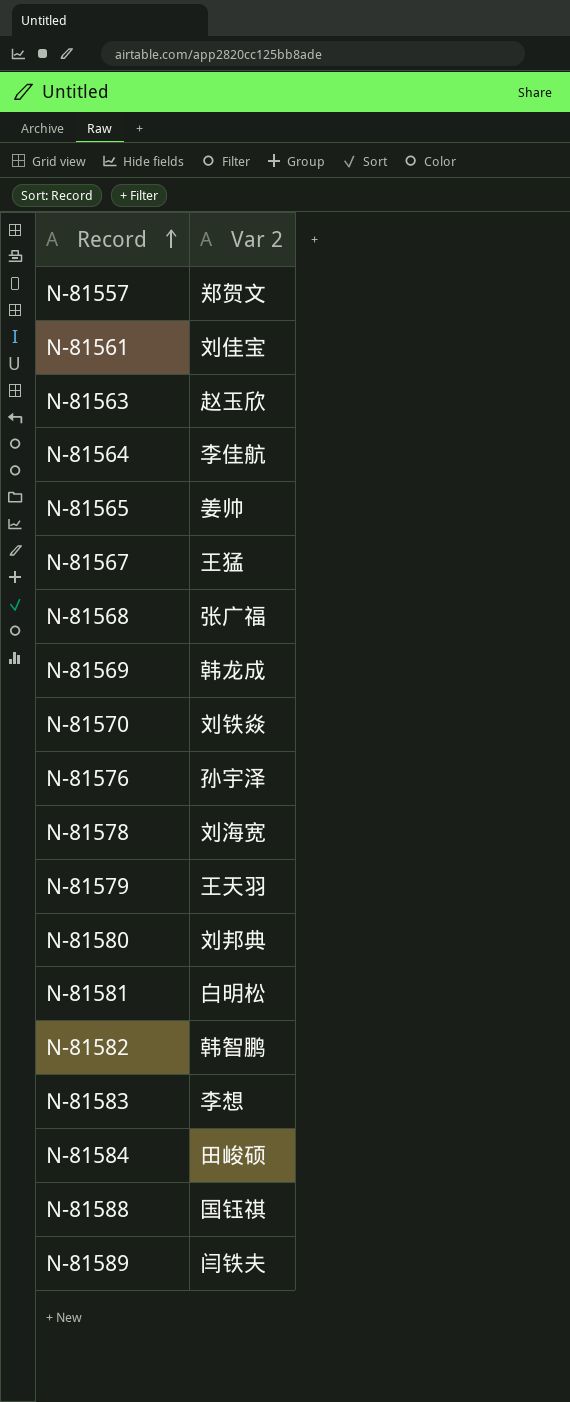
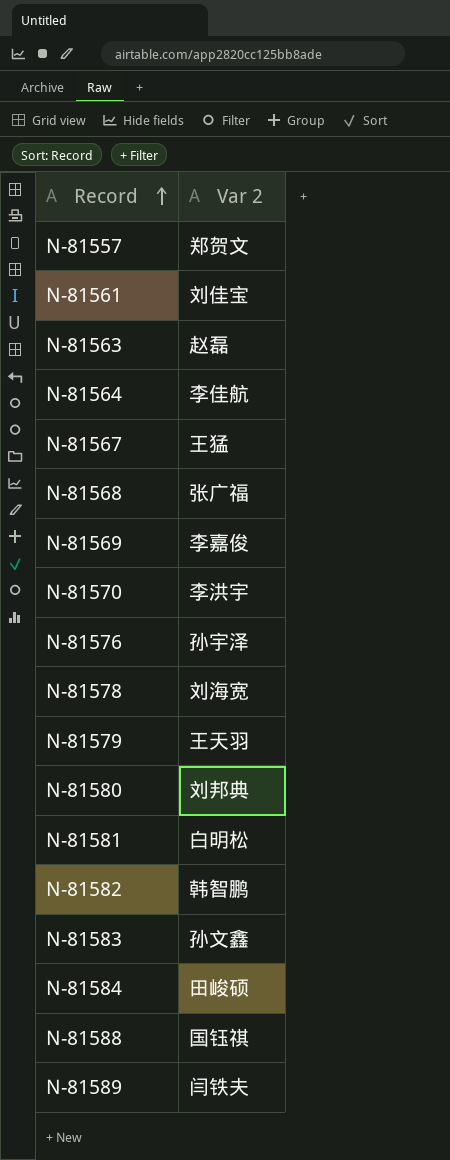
row N-81565: 姜帅 -> none
N-81563 | Var 2: 赵玉欣 -> 赵磊
N-81569 | Var 2: 韩龙成 -> 李嘉俊
N-81570 | Var 2: 刘铁焱 -> 李洪宇
N-81583 | Var 2: 李想 -> 孙文鑫

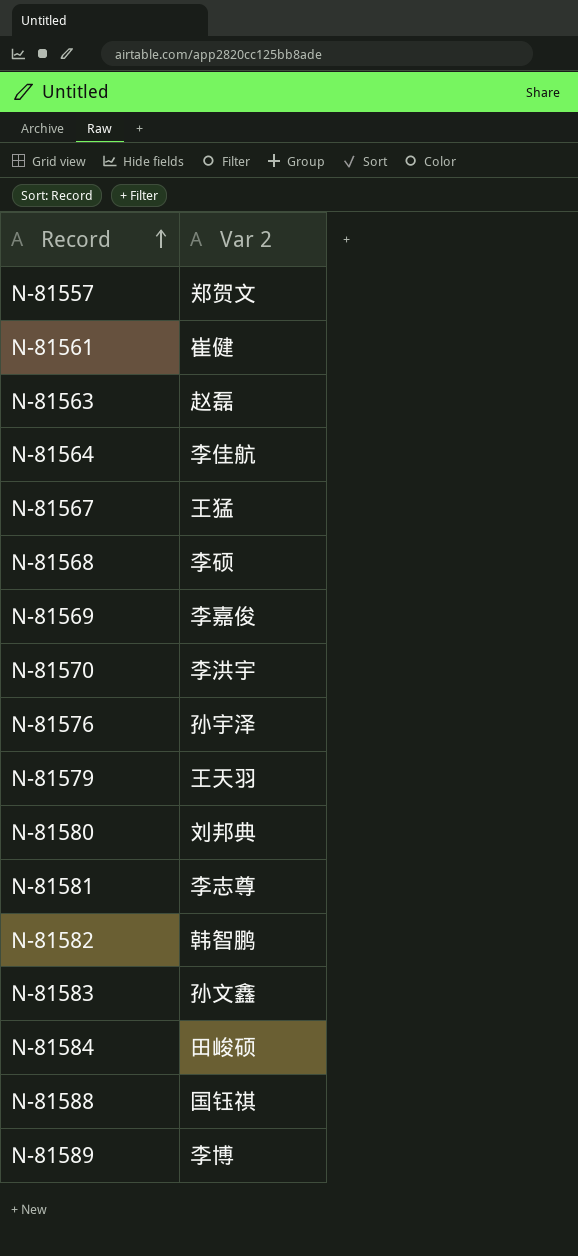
row N-81578: 刘海宽 -> none
N-81561 | Var 2: 刘佳宝 -> 崔健
N-81568 | Var 2: 张广福 -> 李硕
N-81581 | Var 2: 白明松 -> 李志尊
N-81589 | Var 2: 闫铁夫 -> 李博

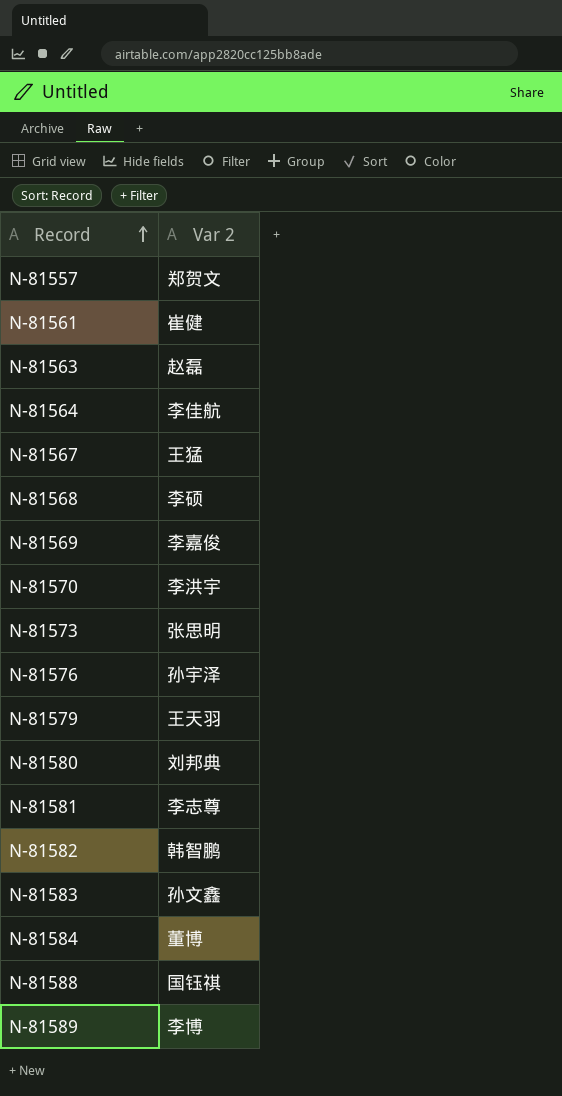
row N-81573: none -> 张思明
N-81584 | Var 2: 田峻硕 -> 董博

